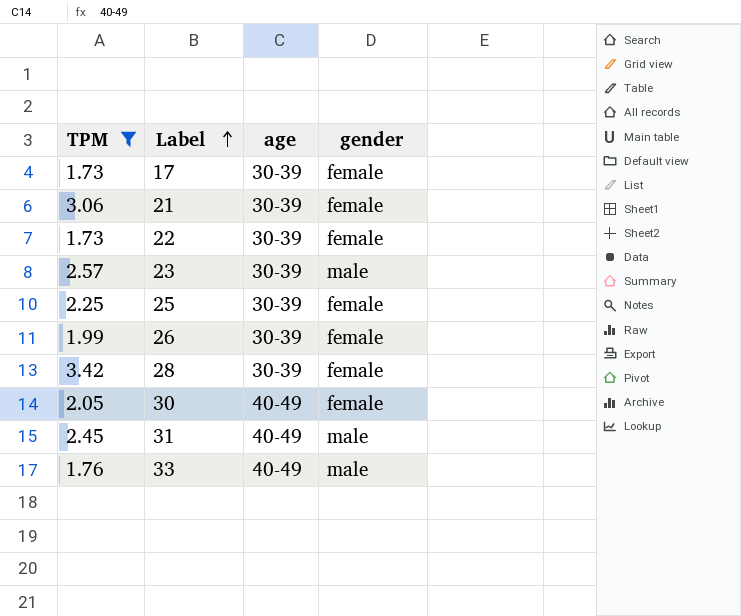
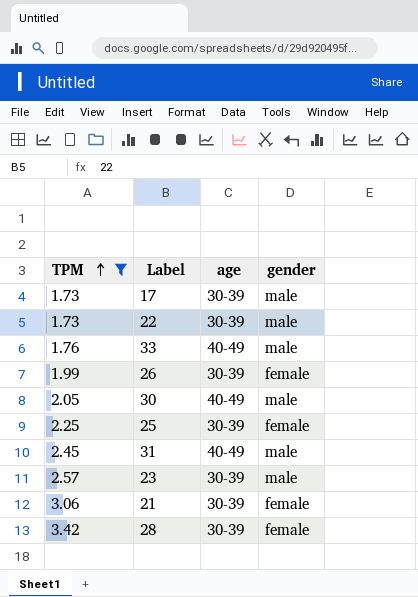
row order: Label ascending -> TPM ascending
17 | gender: female -> male
22 | gender: female -> male
30 | gender: female -> male

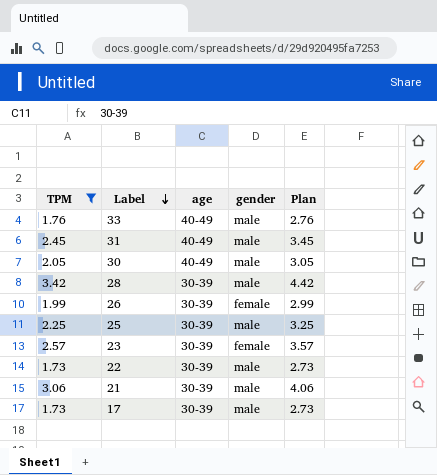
row order: TPM ascending -> Label descending
column Plan | formula: none -> [TPM] + 1
28 | gender: female -> male
25 | gender: female -> male
23 | gender: male -> female
21 | gender: female -> male

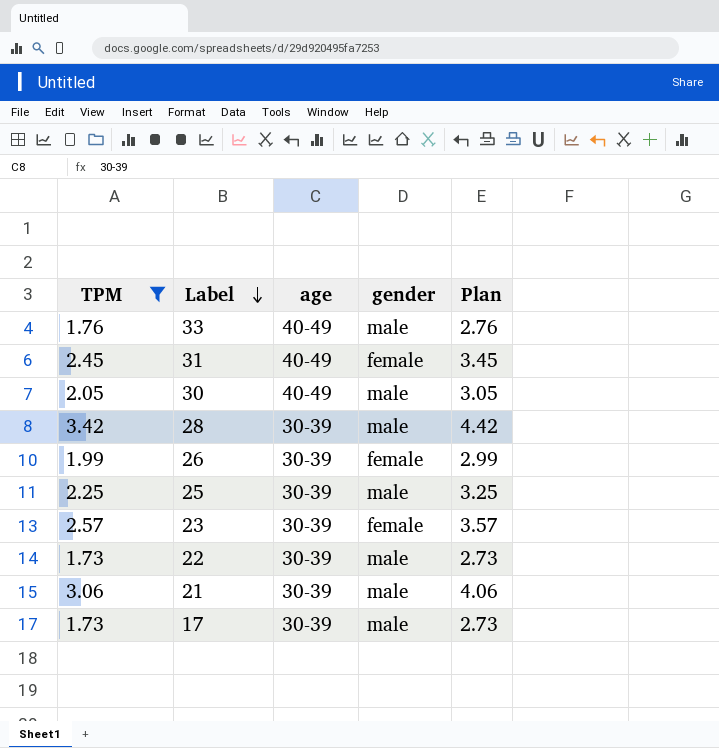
31 | gender: male -> female

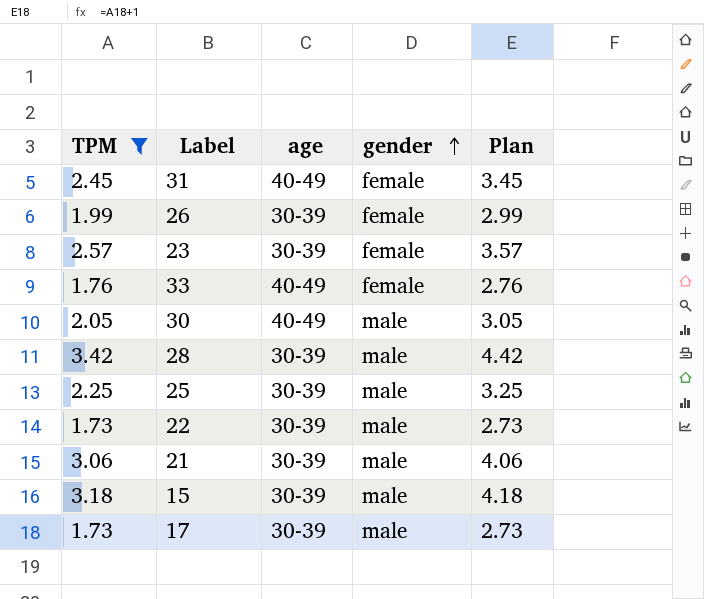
row order: Label descending -> gender ascending
33 | gender: male -> female
row 15: none -> 3.18 | 30-39 | male | 4.18

